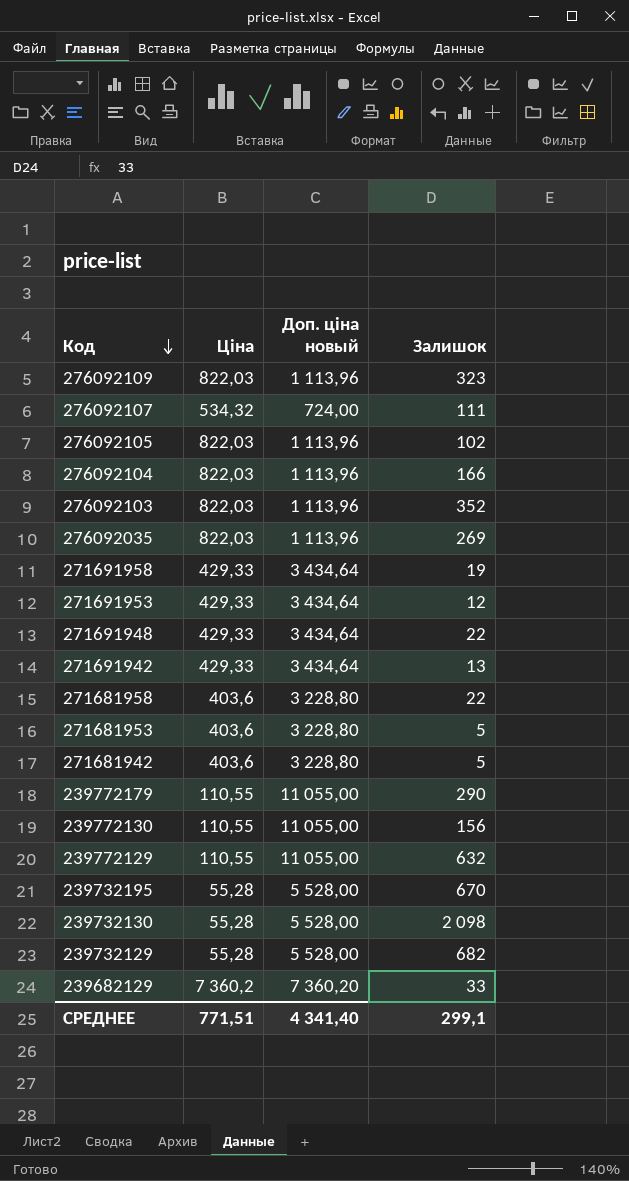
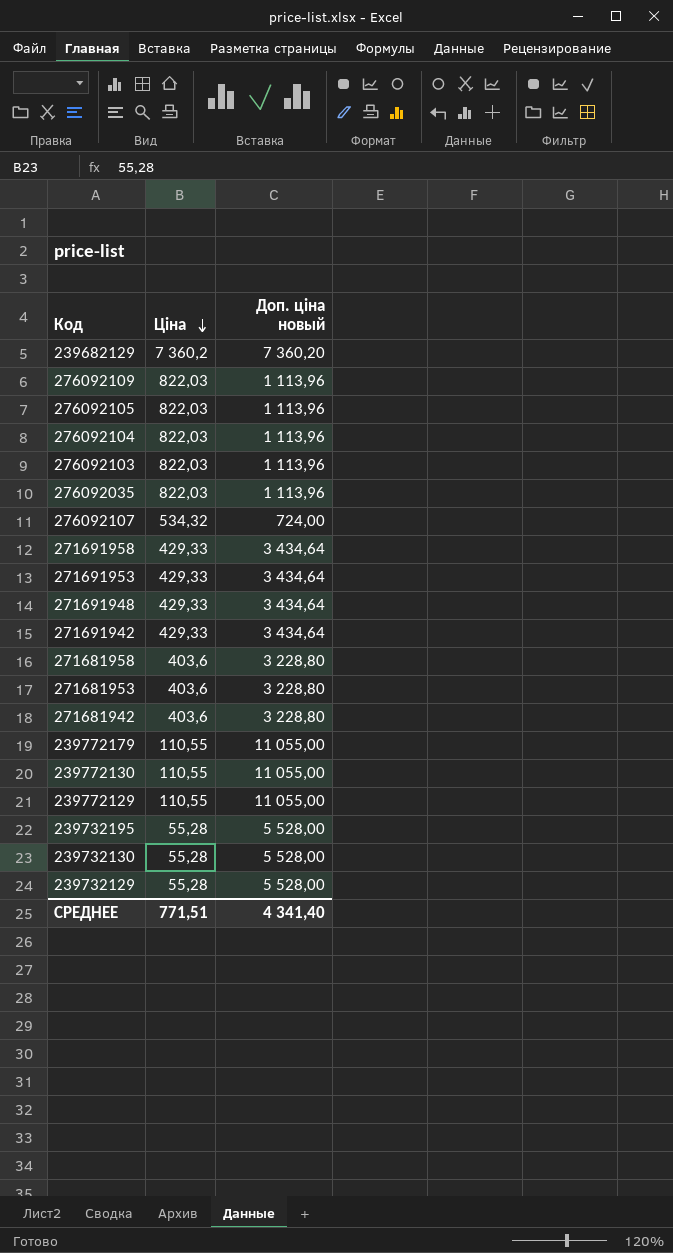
row order: Код descending -> Ціна descending
column Залишок | position: 4 -> none

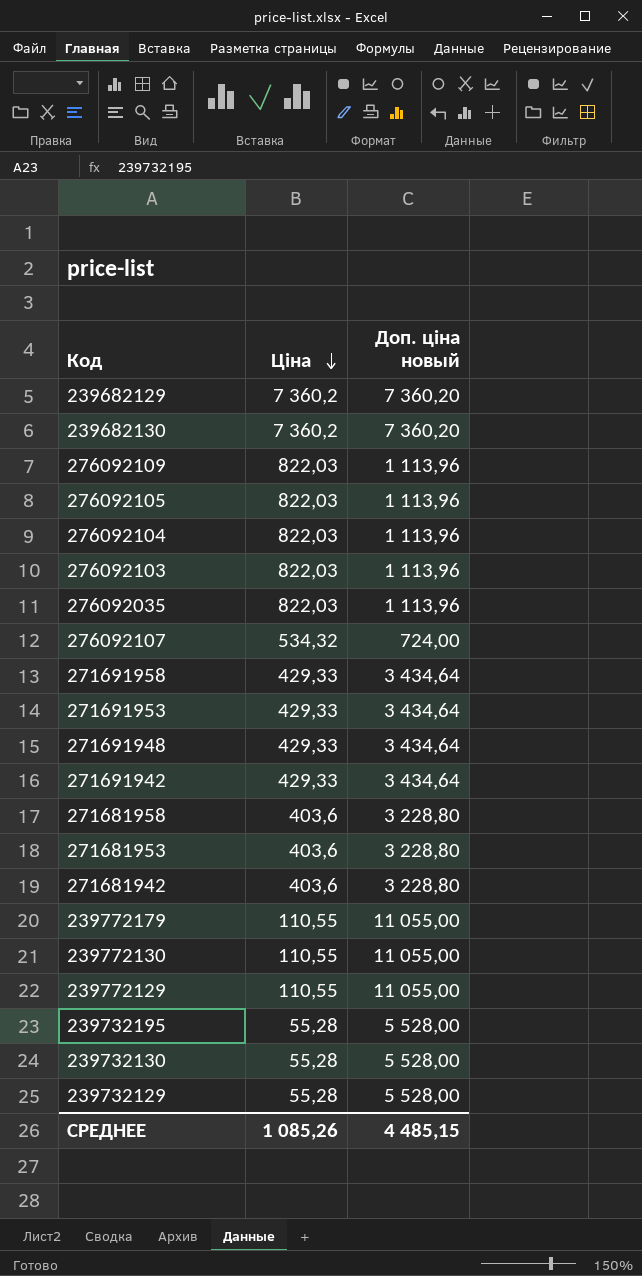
row 239682130: none -> 7 360,2 | 7 360,20
СРЕДНЕЕ | Ціна: 771,51 -> 1 085,26
СРЕДНЕЕ | Доп. ціна новый: 4 341,40 -> 4 485,15

